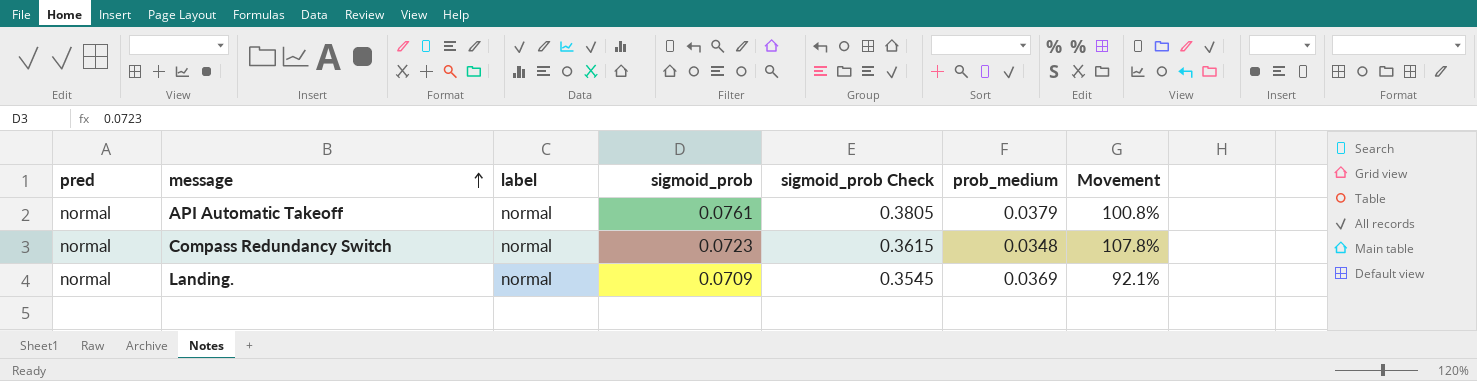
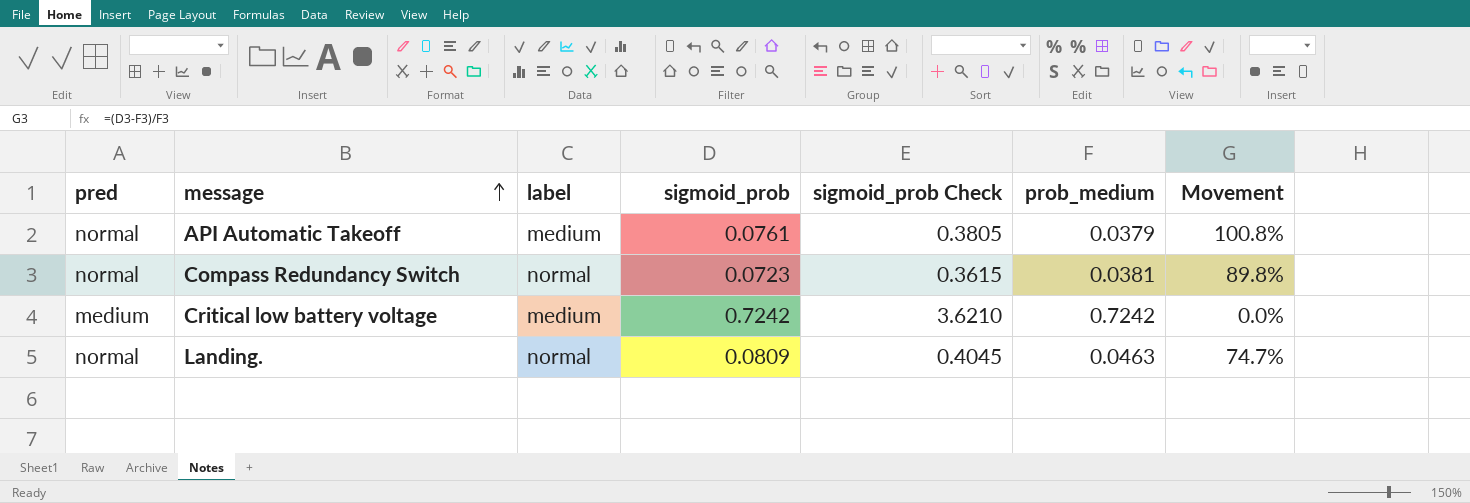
API Automatic Takeoff | label: normal -> medium
Compass Redundancy Switch | prob_medium: 0.0348 -> 0.0381
Compass Redundancy Switch | Movement: 107.8% -> 89.8%
row Critical low battery voltage: none -> medium | medium | 0.7242 | 3.6210 | 0.7242 | 0.0%
Landing. | sigmoid_prob: 0.0709 -> 0.0809
Landing. | sigmoid_prob Check: 0.3545 -> 0.4045
Landing. | prob_medium: 0.0369 -> 0.0463
Landing. | Movement: 92.1% -> 74.7%

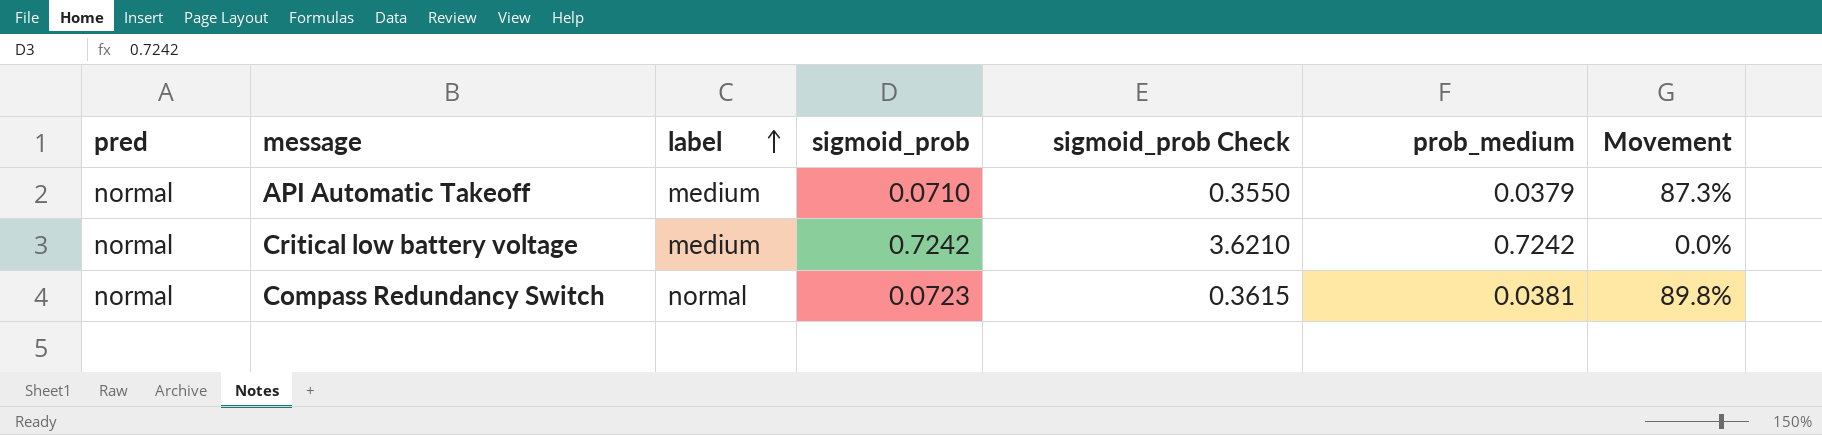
row order: message ascending -> label ascending
row Landing.: normal | normal | 0.0809 | 0.4045 | 0.0463 | 74.7% -> none
API Automatic Takeoff | sigmoid_prob: 0.0761 -> 0.0710
API Automatic Takeoff | sigmoid_prob Check: 0.3805 -> 0.3550
API Automatic Takeoff | Movement: 100.8% -> 87.3%
Critical low battery voltage | pred: medium -> normal

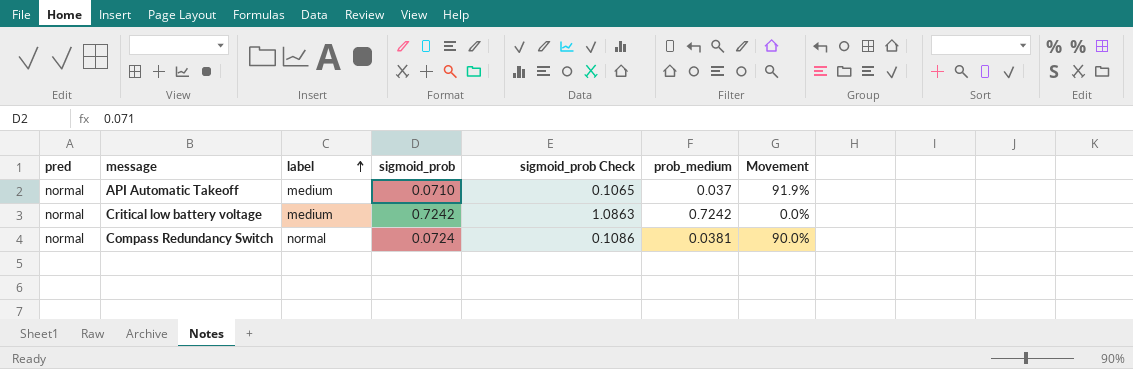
column sigmoid_prob Check | formula: [sigmoid_prob] * 5 -> [sigmoid_prob] * 1.5
API Automatic Takeoff | prob_medium: 0.0379 -> 0.037
API Automatic Takeoff | Movement: 87.3% -> 91.9%
Compass Redundancy Switch | sigmoid_prob: 0.0723 -> 0.0724
Compass Redundancy Switch | Movement: 89.8% -> 90.0%

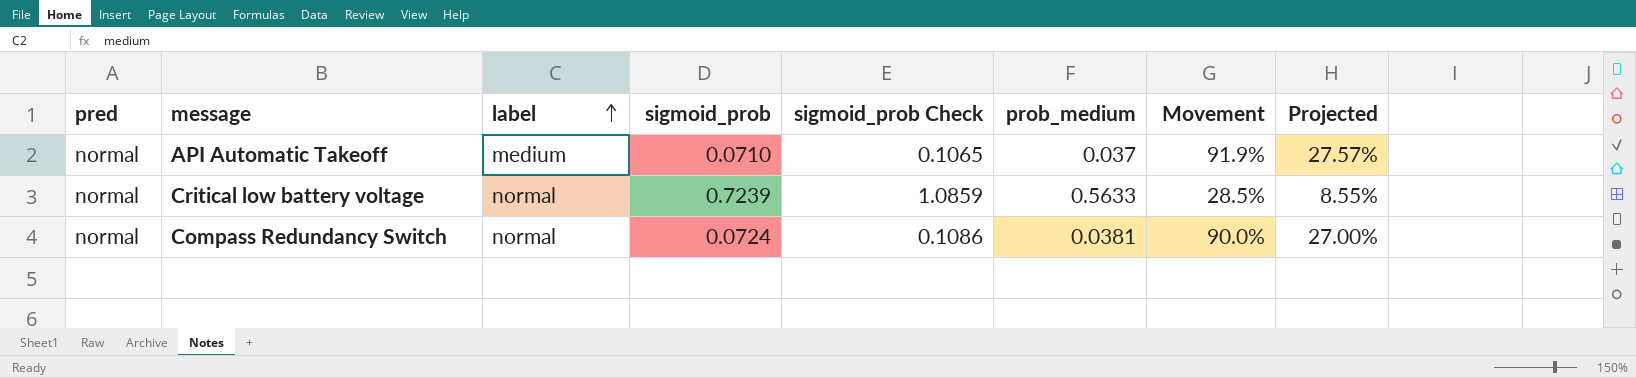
column Projected | formula: none -> [Movement] * 0.3
Critical low battery voltage | label: medium -> normal
Critical low battery voltage | sigmoid_prob: 0.7242 -> 0.7239
Critical low battery voltage | sigmoid_prob Check: 1.0863 -> 1.0859
Critical low battery voltage | prob_medium: 0.7242 -> 0.5633
Critical low battery voltage | Movement: 0.0% -> 28.5%

